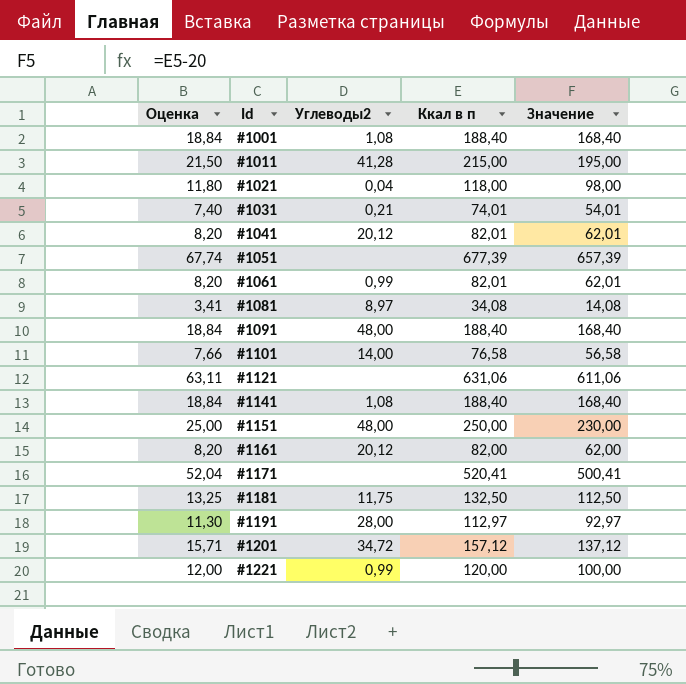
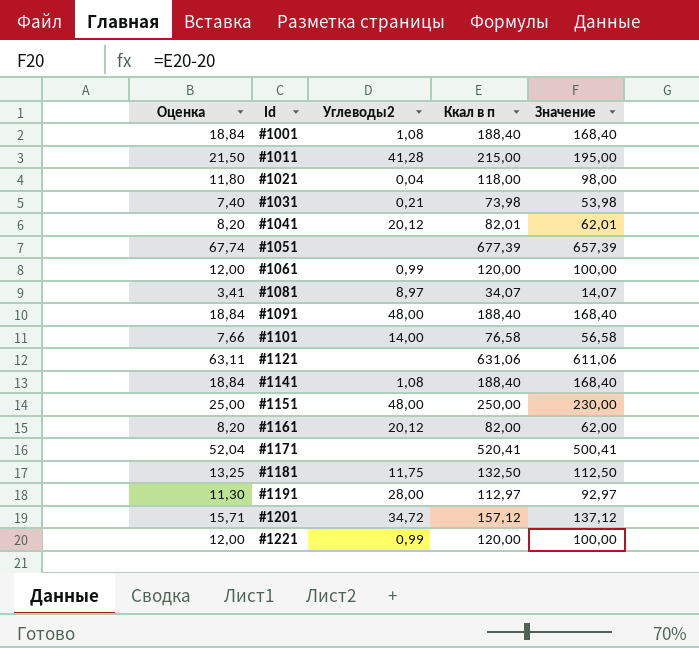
#1031 | Ккал в п: 74,01 -> 73,98
#1031 | Значение: 54,01 -> 53,98
#1061 | Оценка: 8,20 -> 12,00
#1061 | Ккал в п: 82,01 -> 120,00
#1061 | Значение: 62,01 -> 100,00
#1081 | Ккал в п: 34,08 -> 34,07
#1081 | Значение: 14,08 -> 14,07

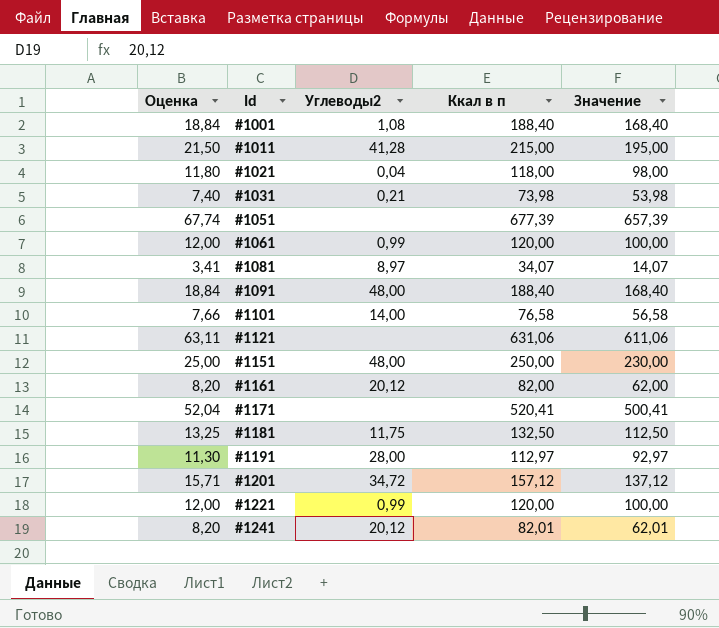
row #1041: 8,20 | 20,12 | 82,01 | 62,01 -> none
row #1141: 18,84 | 1,08 | 188,40 | 168,40 -> none
row #1241: none -> 8,20 | 20,12 | 82,01 | 62,01

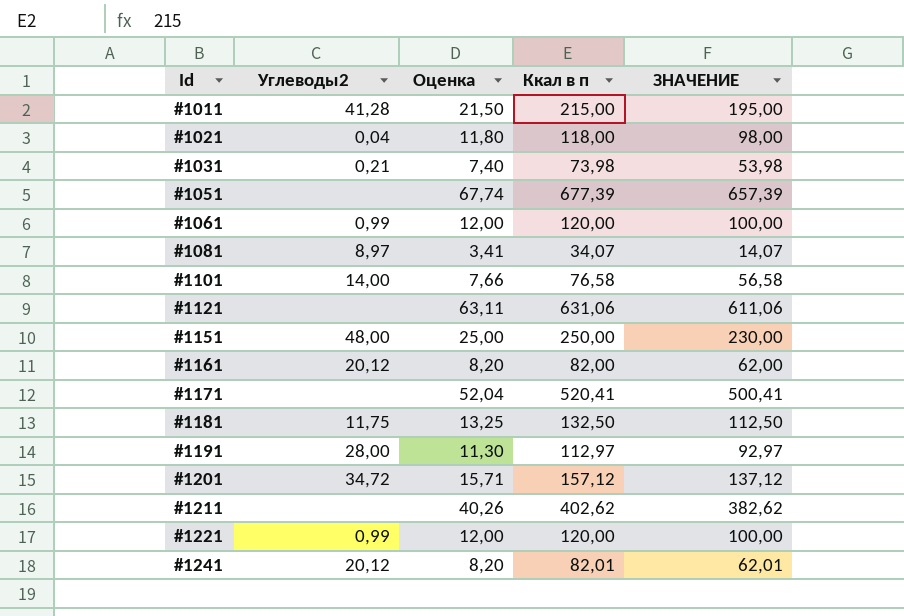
column Оценка | position: 1 -> 3
column name: Значение -> ЗНАЧЕНИЕ
row #1001: 18,84 | 1,08 | 188,40 | 168,40 -> none
row #1091: 18,84 | 48,00 | 188,40 | 168,40 -> none
row #1211: none -> none | 40,26 | 402,62 | 382,62

